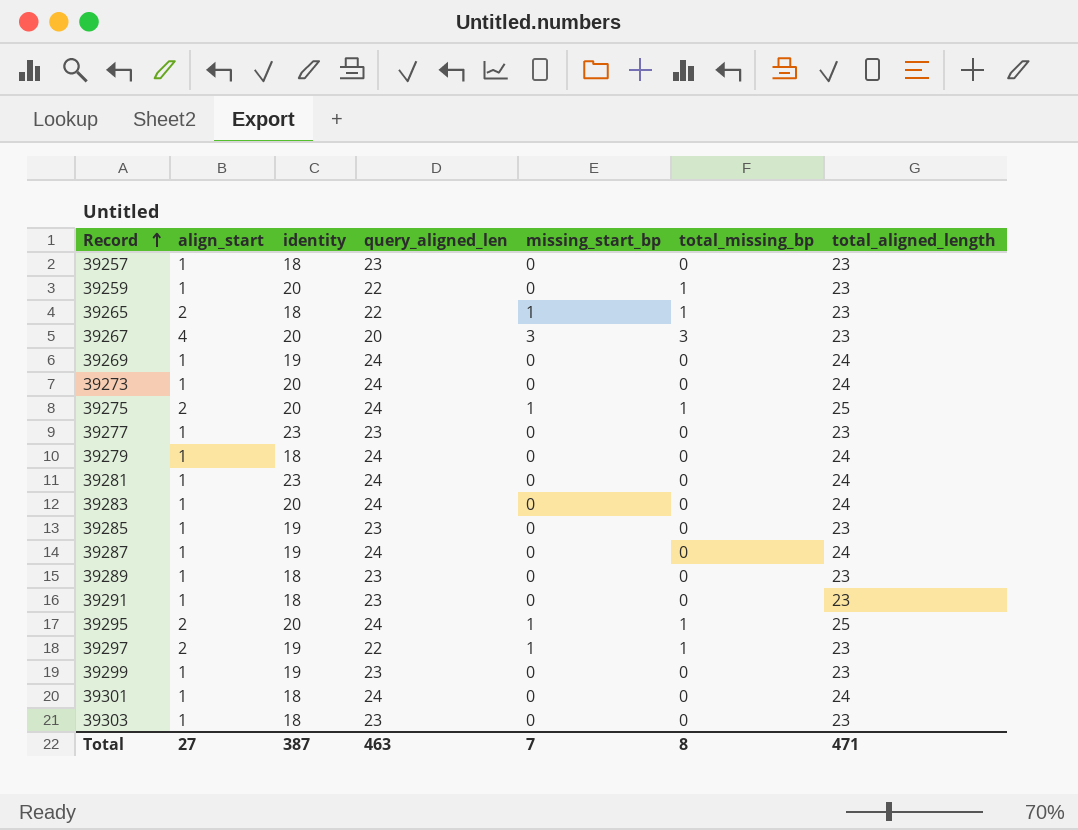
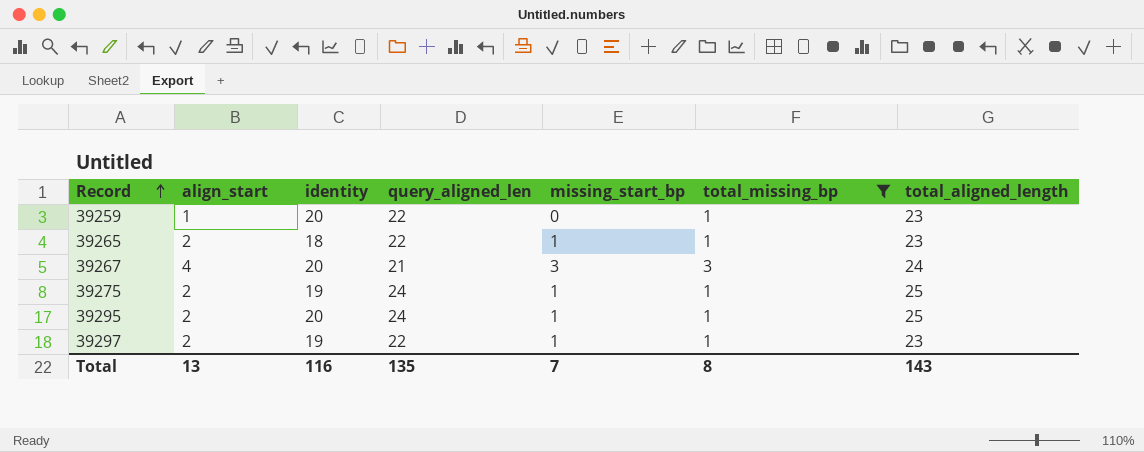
filter: none -> total_missing_bp != 0
39267 | query_aligned_len: 20 -> 21
39267 | total_aligned_length: 23 -> 24
39275 | identity: 20 -> 19
Total | align_start: 27 -> 13
Total | identity: 387 -> 116
Total | query_aligned_len: 463 -> 135
Total | total_aligned_length: 471 -> 143

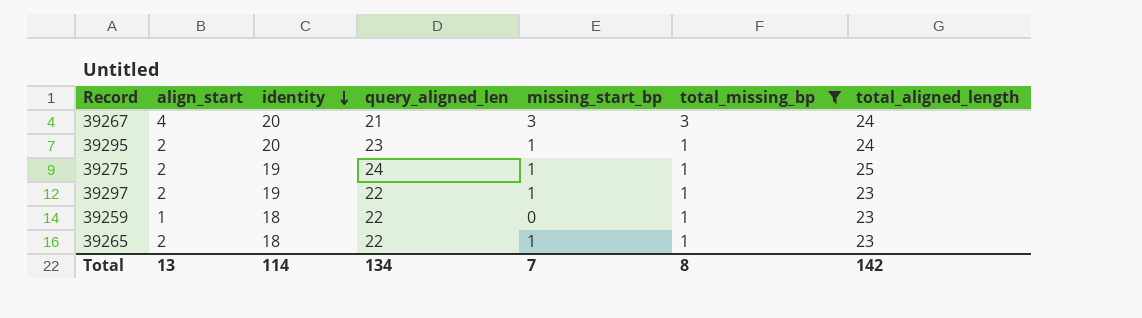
row order: Record ascending -> identity descending
39295 | query_aligned_len: 24 -> 23
39295 | total_aligned_length: 25 -> 24
39259 | identity: 20 -> 18
Total | identity: 116 -> 114
Total | query_aligned_len: 135 -> 134
Total | total_aligned_length: 143 -> 142

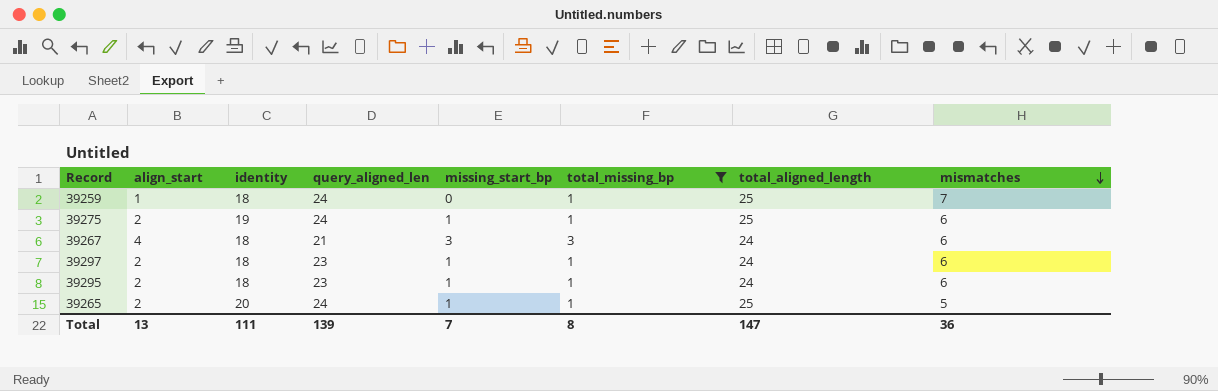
row order: identity descending -> mismatches descending
column mismatches | formula: none -> [total_aligned_length] - [identity]
39259 | query_aligned_len: 22 -> 24
39259 | total_aligned_length: 23 -> 25
39267 | identity: 20 -> 18
39297 | identity: 19 -> 18
39297 | query_aligned_len: 22 -> 23
39297 | total_aligned_length: 23 -> 24
39295 | identity: 20 -> 18
39265 | identity: 18 -> 20
39265 | query_aligned_len: 22 -> 24
39265 | total_aligned_length: 23 -> 25
Total | identity: 114 -> 111
Total | query_aligned_len: 134 -> 139
Total | total_aligned_length: 142 -> 147

